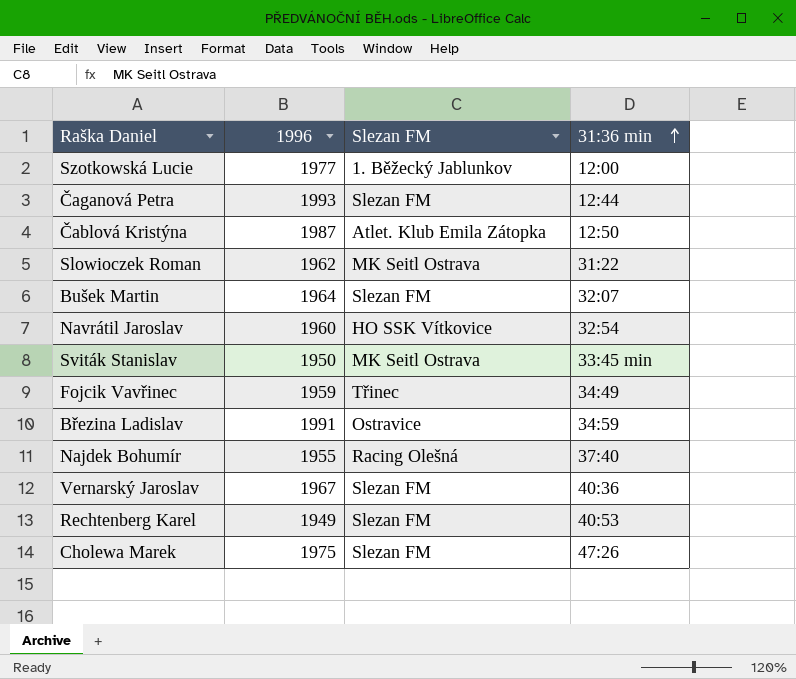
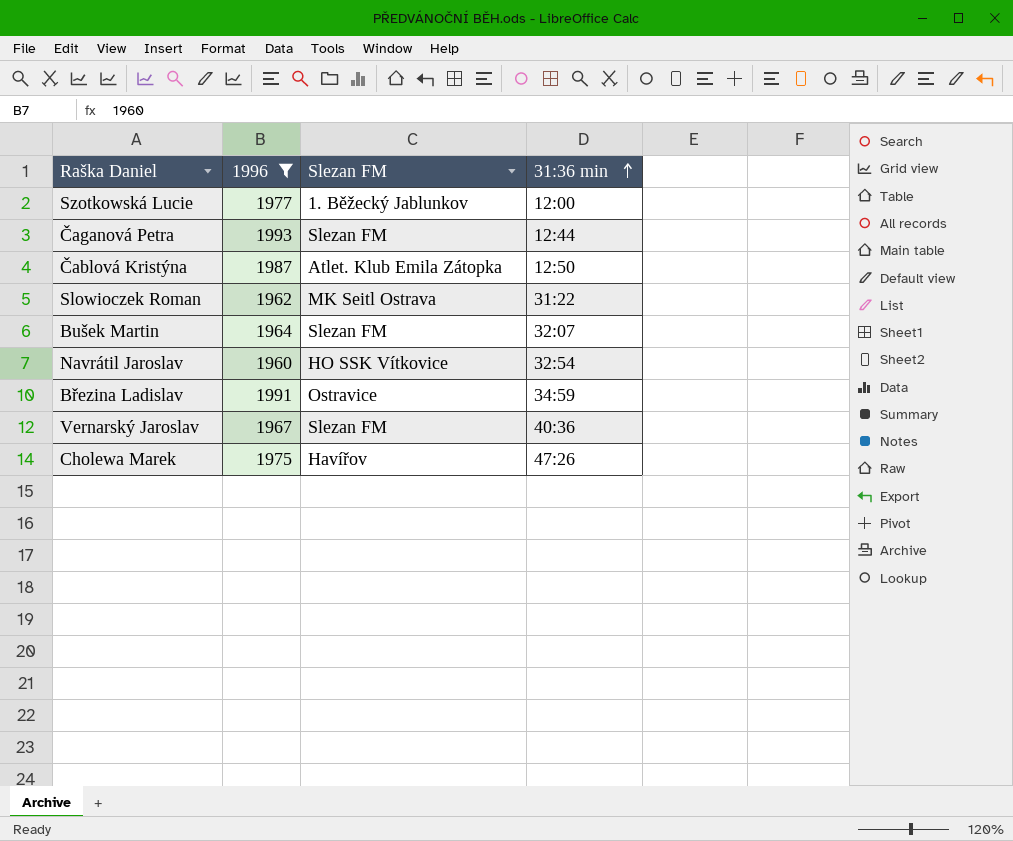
filter: none -> 1996 >= 1960
Cholewa Marek | Slezan FM: Slezan FM -> Havířov

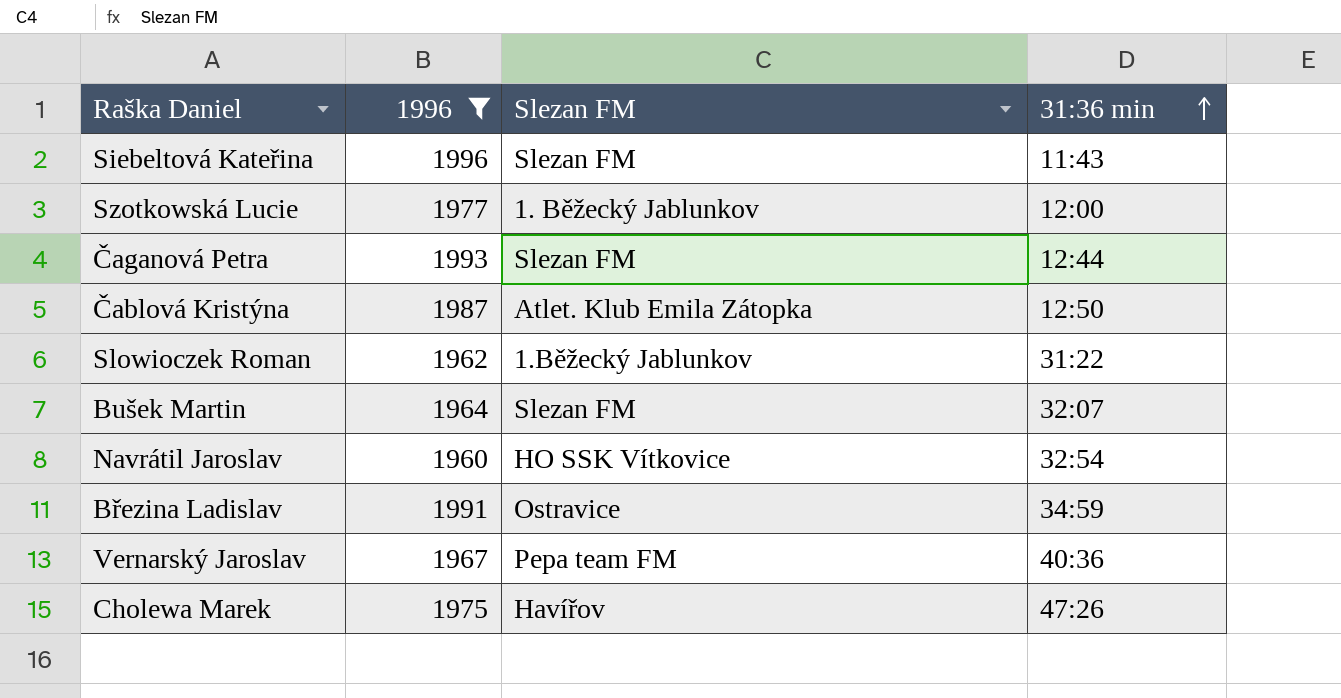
row Siebeltová Kateřina: none -> 1996 | Slezan FM | 11:43
Slowioczek Roman | Slezan FM: MK Seitl Ostrava -> 1.Běžecký Jablunkov
Vernarský Jaroslav | Slezan FM: Slezan FM -> Pepa team FM

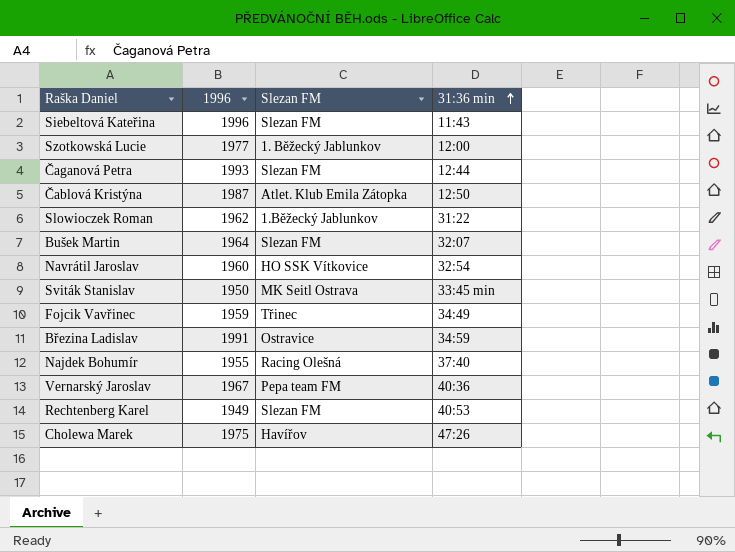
filter: 1996 >= 1960 -> none

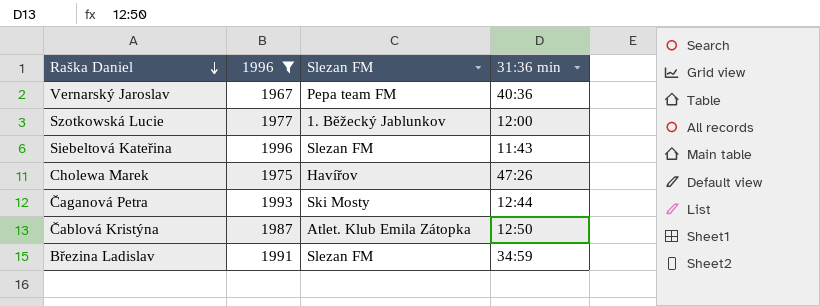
filter: none -> 1996 >= 1967
row order: 31:36 min ascending -> Raška Daniel descending
Čaganová Petra | Slezan FM: Slezan FM -> Ski Mosty
Březina Ladislav | Slezan FM: Ostravice -> Slezan FM

